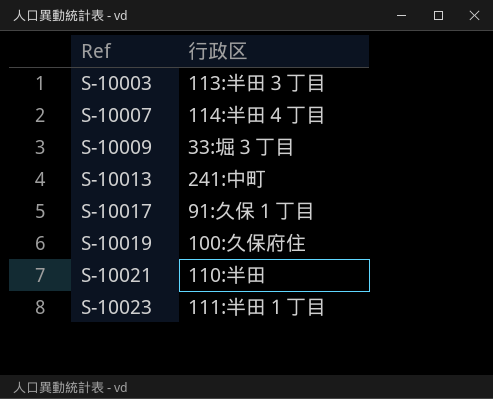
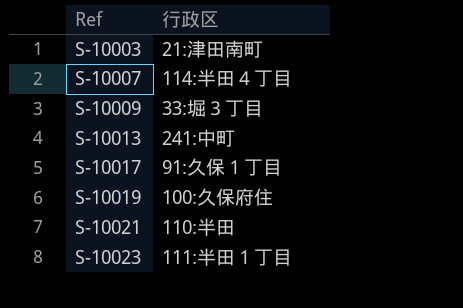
S-10003 | 行政区: 113:半田３丁目 -> 21:津田南町

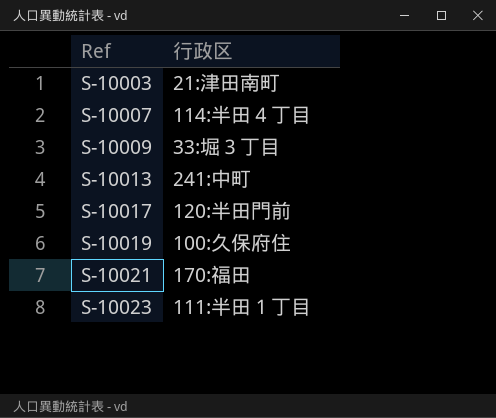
S-10017 | 行政区: 91:久保１丁目 -> 120:半田門前
S-10021 | 行政区: 110:半田 -> 170:福田

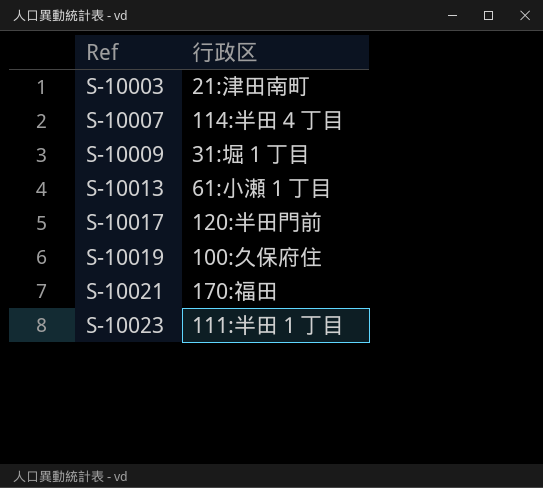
S-10009 | 行政区: 33:堀３丁目 -> 31:堀１丁目
S-10013 | 行政区: 241:中町 -> 61:小瀬１丁目

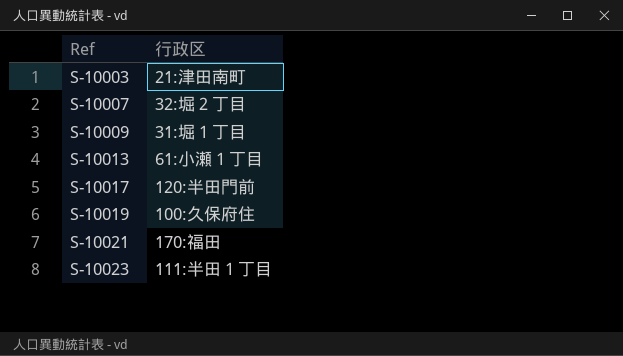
S-10007 | 行政区: 114:半田４丁目 -> 32:堀２丁目

